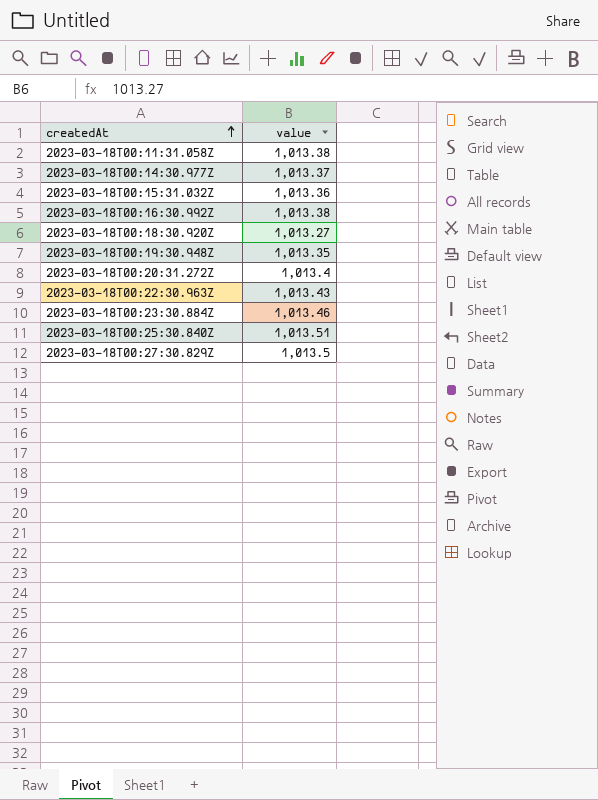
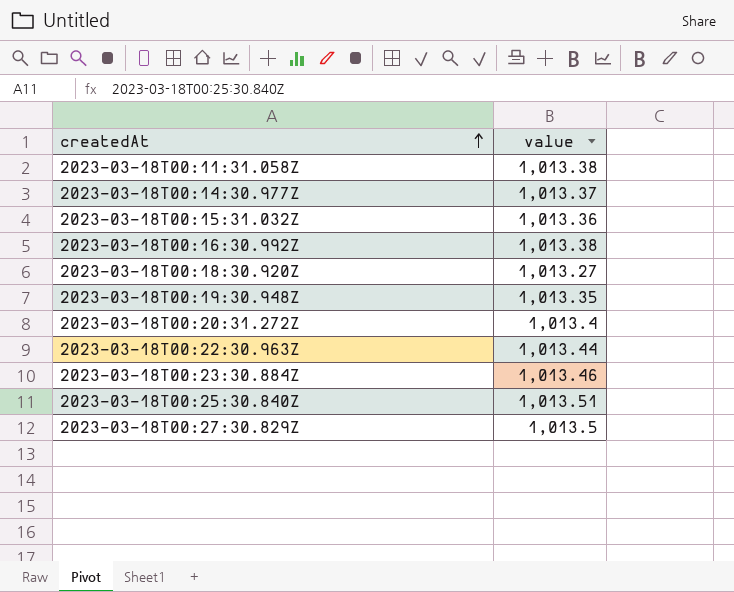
2023-03-18T00:22:30.963Z | value: 1,013.43 -> 1,013.44

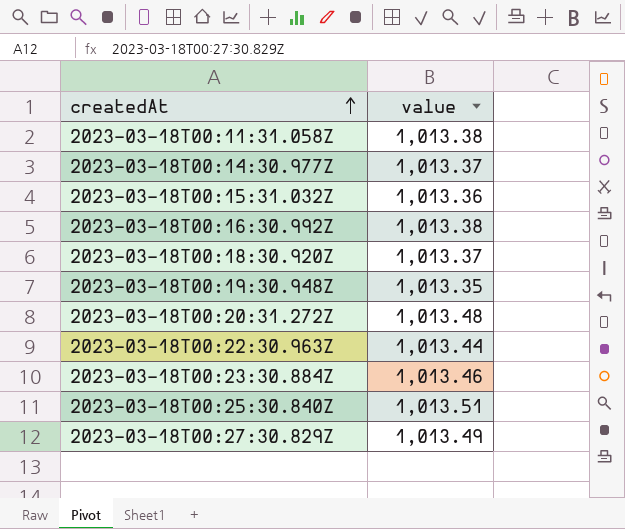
2023-03-18T00:18:30.920Z | value: 1,013.27 -> 1,013.37
2023-03-18T00:20:31.272Z | value: 1,013.4 -> 1,013.48
2023-03-18T00:27:30.829Z | value: 1,013.5 -> 1,013.49

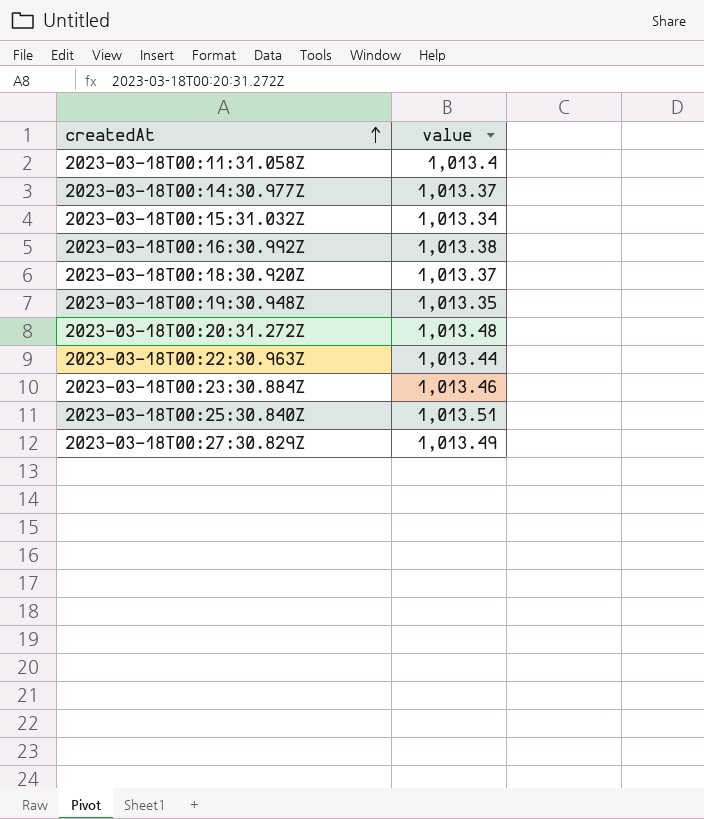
2023-03-18T00:11:31.058Z | value: 1,013.38 -> 1,013.4
2023-03-18T00:15:31.032Z | value: 1,013.36 -> 1,013.34

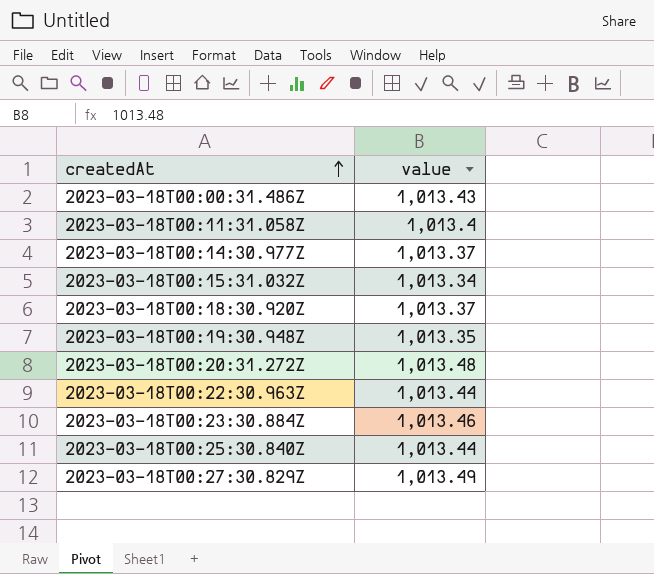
row 2023-03-18T00:16:30.992Z: 1,013.38 -> none
row 2023-03-18T00:00:31.486Z: none -> 1,013.43
2023-03-18T00:25:30.840Z | value: 1,013.51 -> 1,013.44

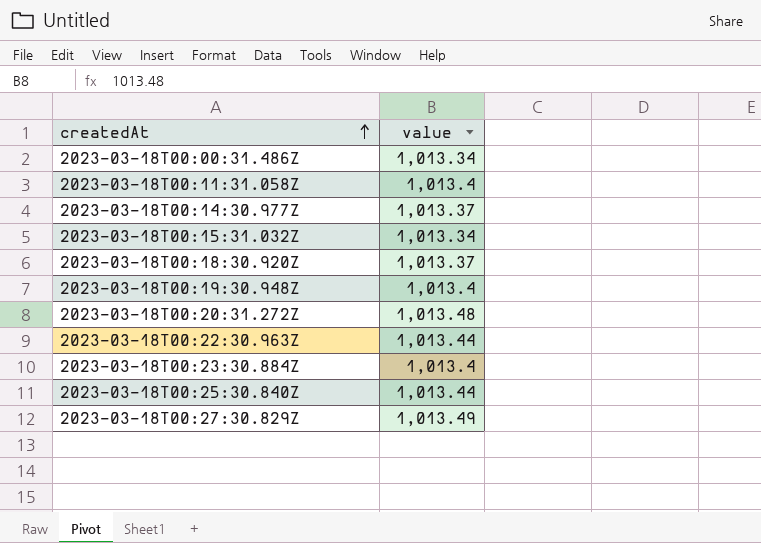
2023-03-18T00:00:31.486Z | value: 1,013.43 -> 1,013.34
2023-03-18T00:19:30.948Z | value: 1,013.35 -> 1,013.4
2023-03-18T00:23:30.884Z | value: 1,013.46 -> 1,013.4

